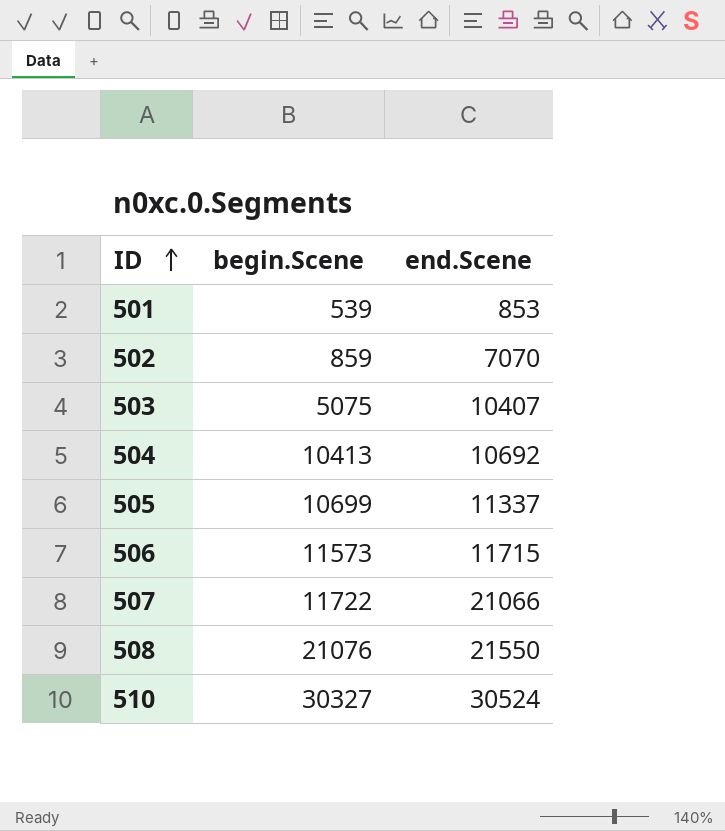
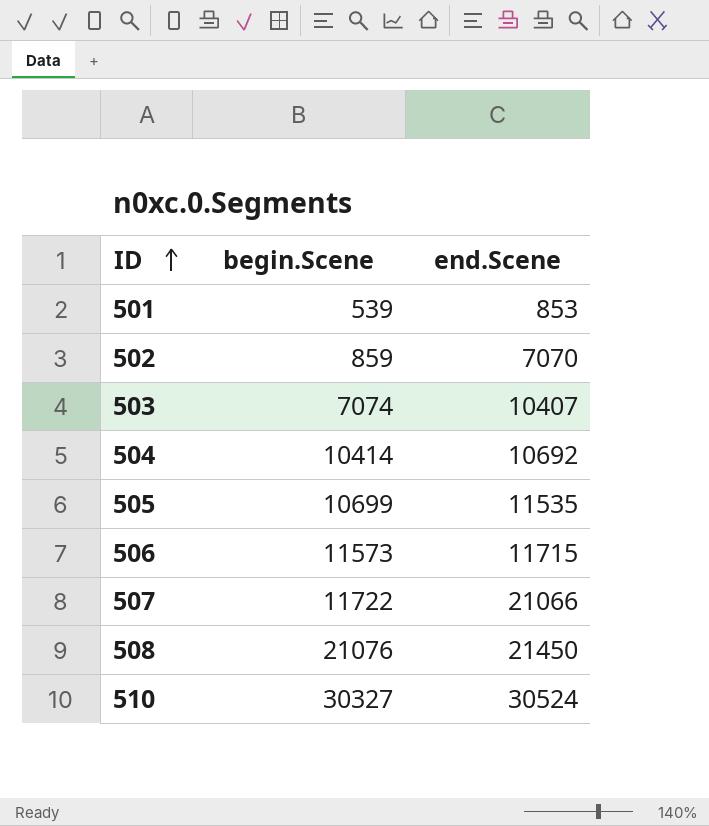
503 | begin.Scene: 5075 -> 7074
504 | begin.Scene: 10413 -> 10414
505 | end.Scene: 11337 -> 11535
508 | end.Scene: 21550 -> 21450

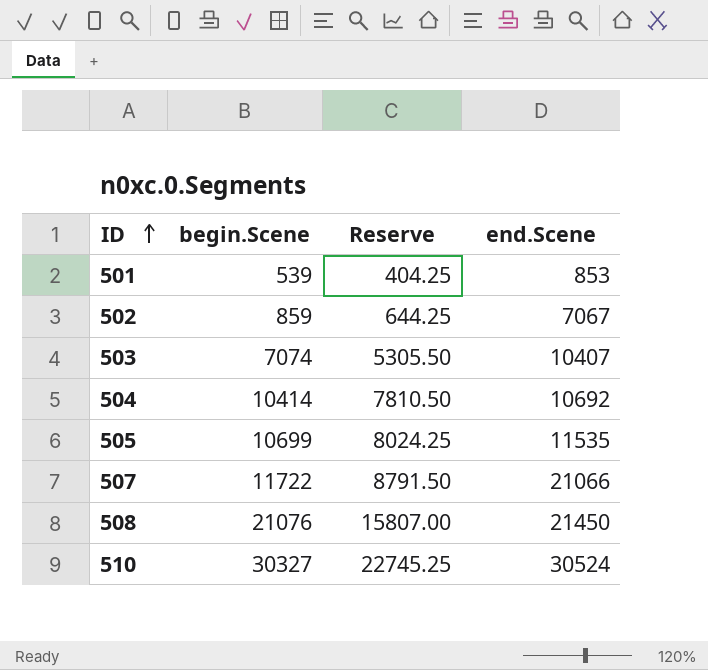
column Reserve | formula: none -> [begin.Scene] * 0.75
row 506: 11573 | 11715 -> none
502 | end.Scene: 7070 -> 7067

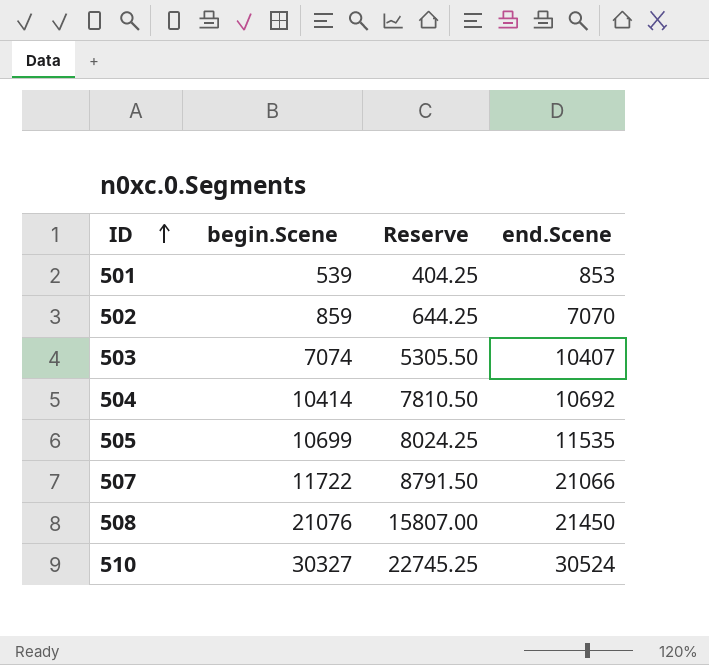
502 | end.Scene: 7067 -> 7070

